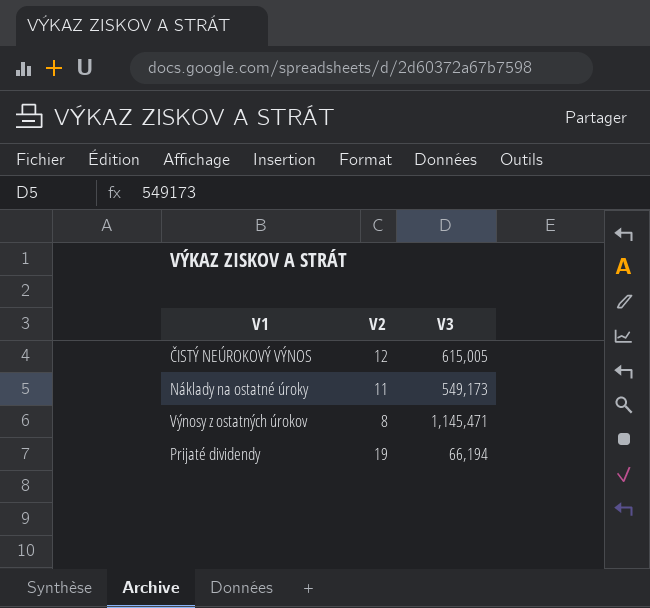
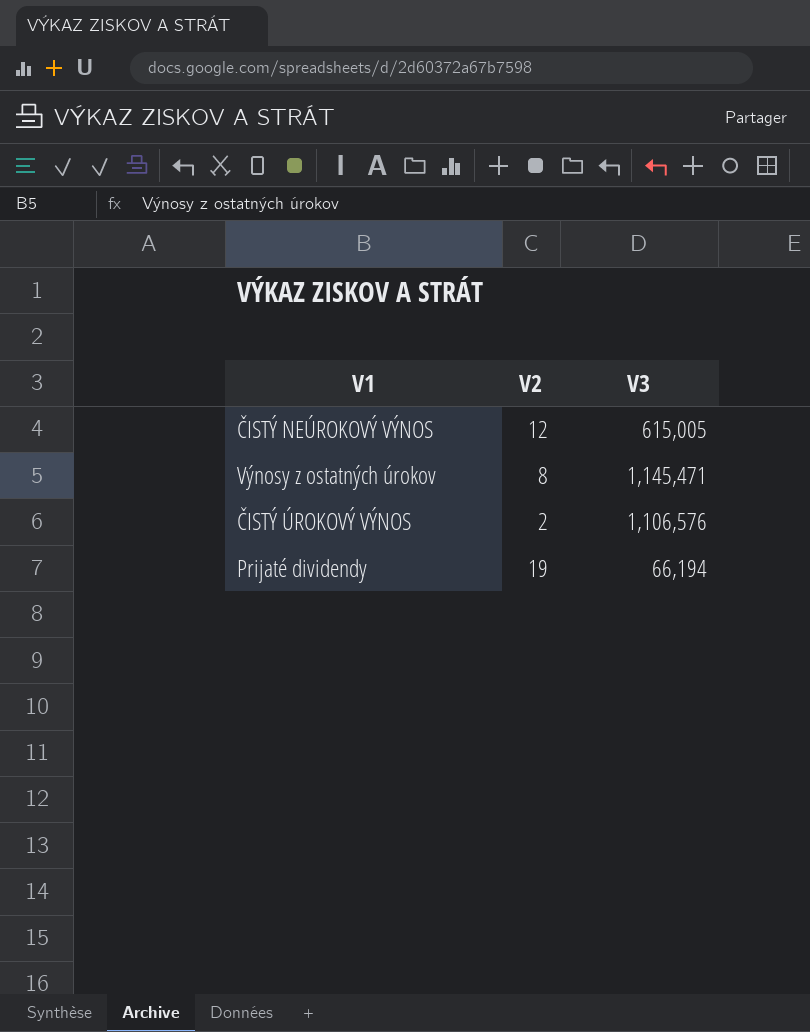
row Náklady na ostatné úroky: 11 | 549,173 -> none
row ČISTÝ ÚROKOVÝ VÝNOS: none -> 2 | 1,106,576

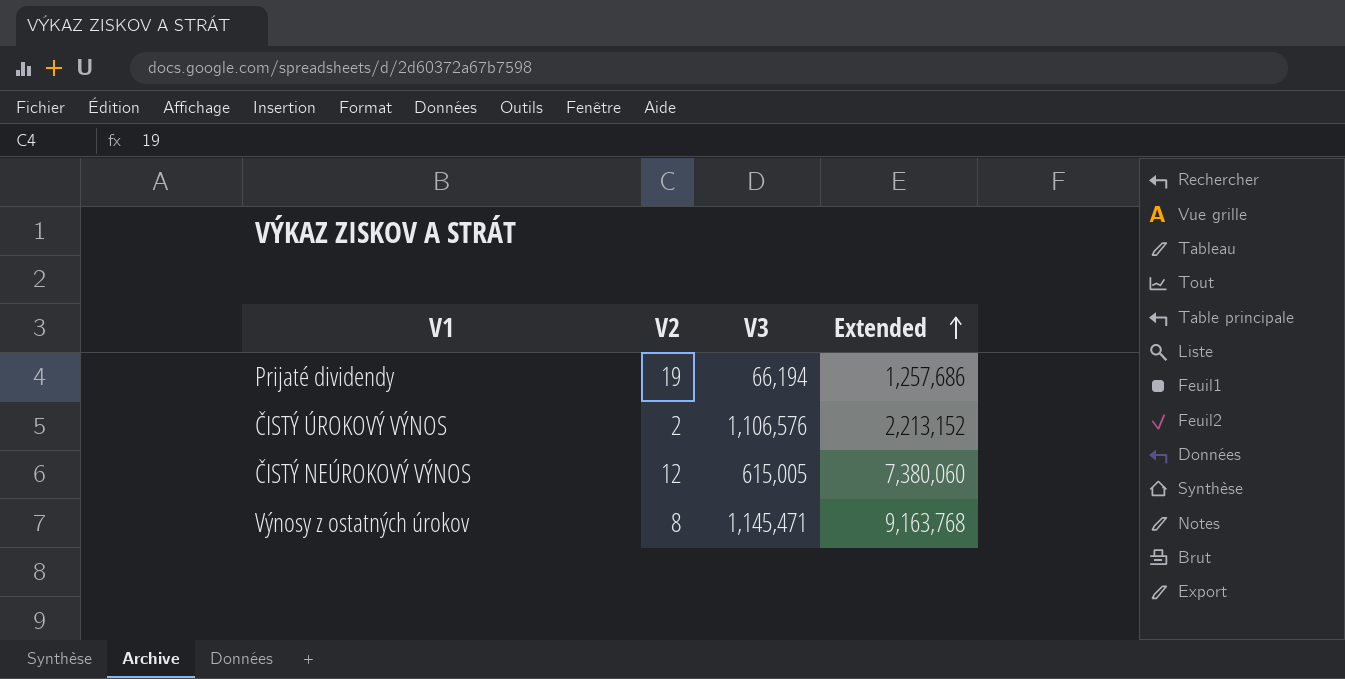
row order: none -> Extended ascending
column Extended | formula: none -> [V2] * [V3]

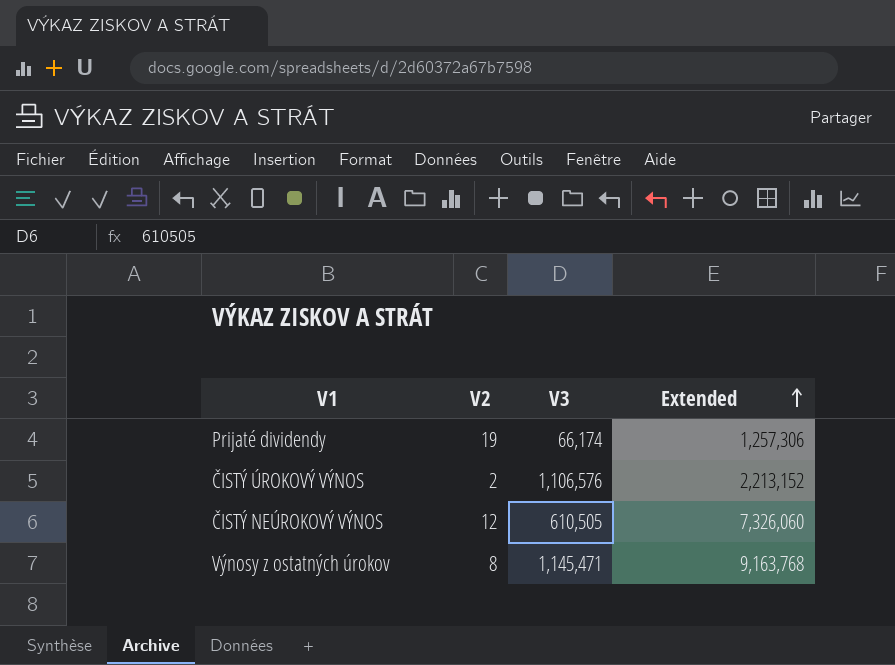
Prijaté dividendy | V3: 66,194 -> 66,174
Prijaté dividendy | Extended: 1,257,686 -> 1,257,306
ČISTÝ NEÚROKOVÝ VÝNOS | V3: 615,005 -> 610,505
ČISTÝ NEÚROKOVÝ VÝNOS | Extended: 7,380,060 -> 7,326,060

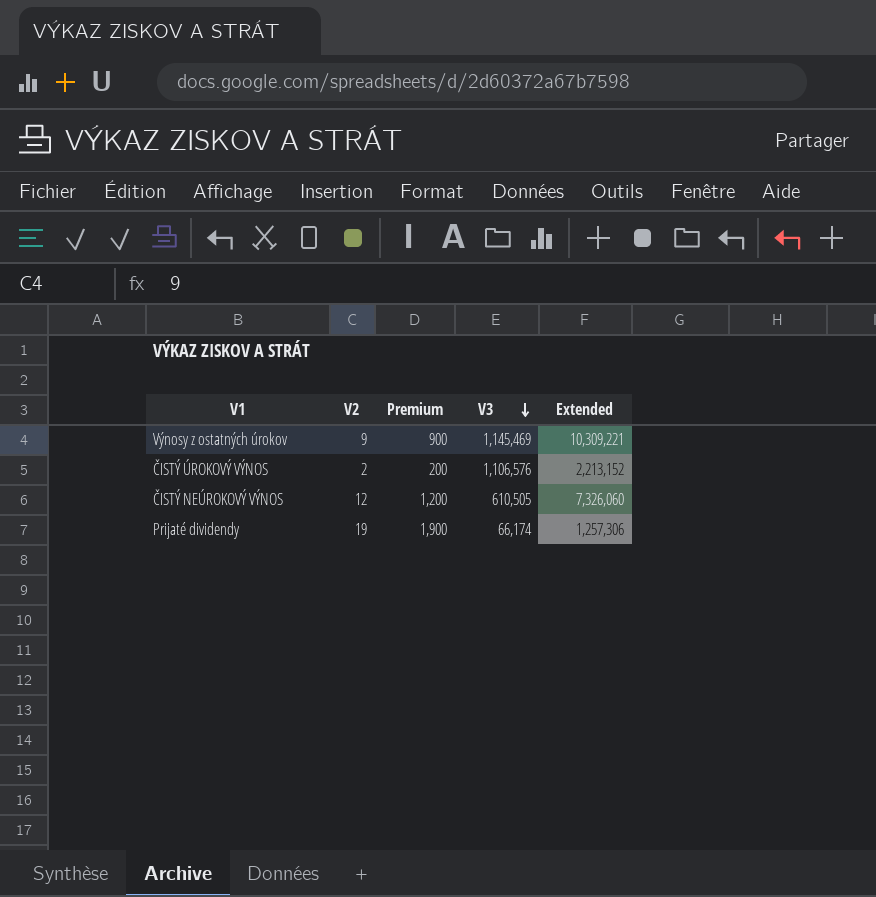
row order: Extended ascending -> V3 descending
column Premium | formula: none -> [V2] * 100
Výnosy z ostatných úrokov | V2: 8 -> 9
Výnosy z ostatných úrokov | V3: 1,145,471 -> 1,145,469
Výnosy z ostatných úrokov | Extended: 9,163,768 -> 10,309,221

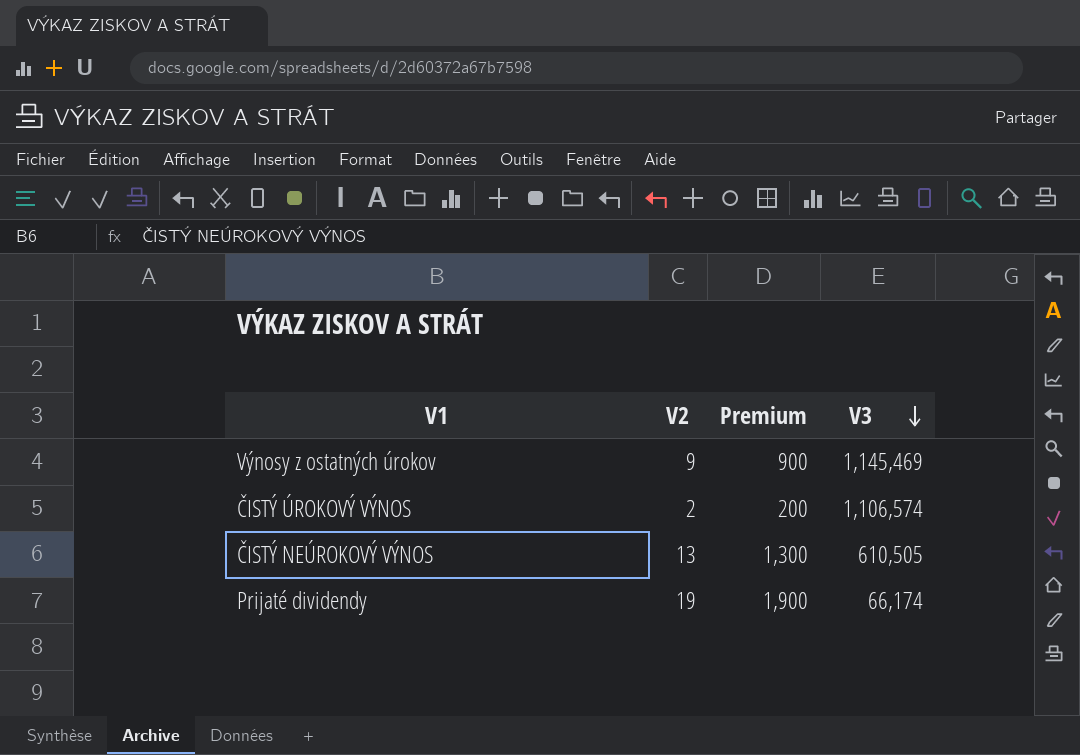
column Extended | formula: [V2] * [V3] -> none
ČISTÝ ÚROKOVÝ VÝNOS | V3: 1,106,576 -> 1,106,574
ČISTÝ NEÚROKOVÝ VÝNOS | V2: 12 -> 13
ČISTÝ NEÚROKOVÝ VÝNOS | Premium: 1,200 -> 1,300

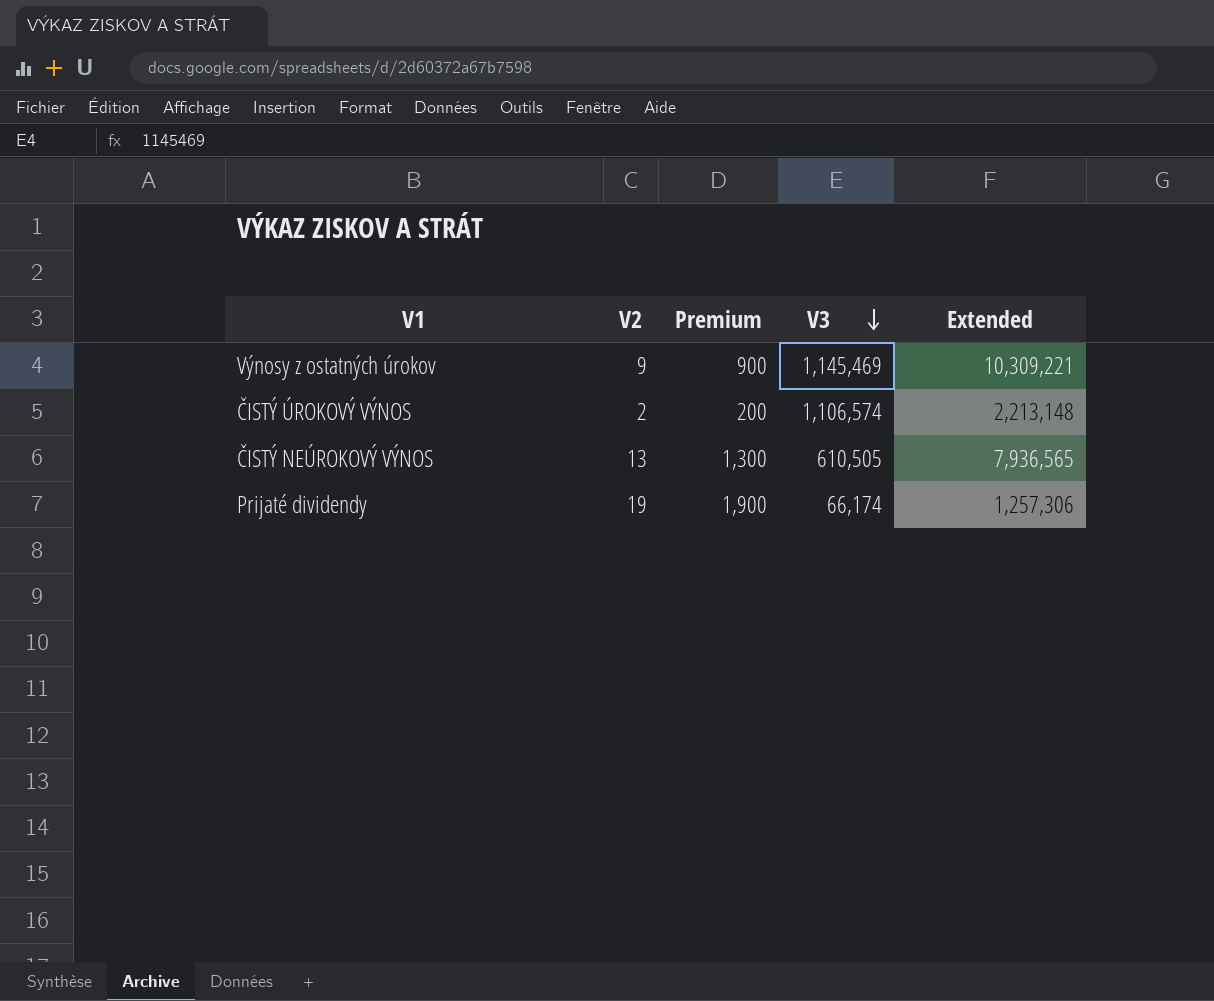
column Extended | formula: none -> [V2] * [V3]

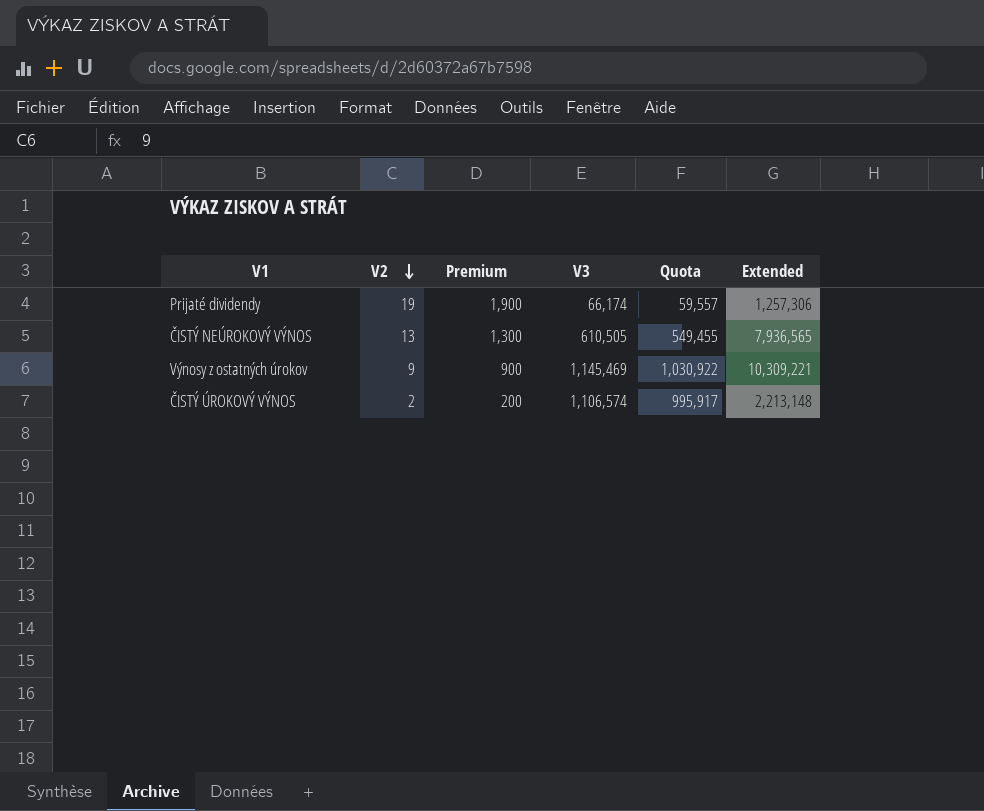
row order: V3 descending -> V2 descending
column Quota | formula: none -> [V3] * 0.9

